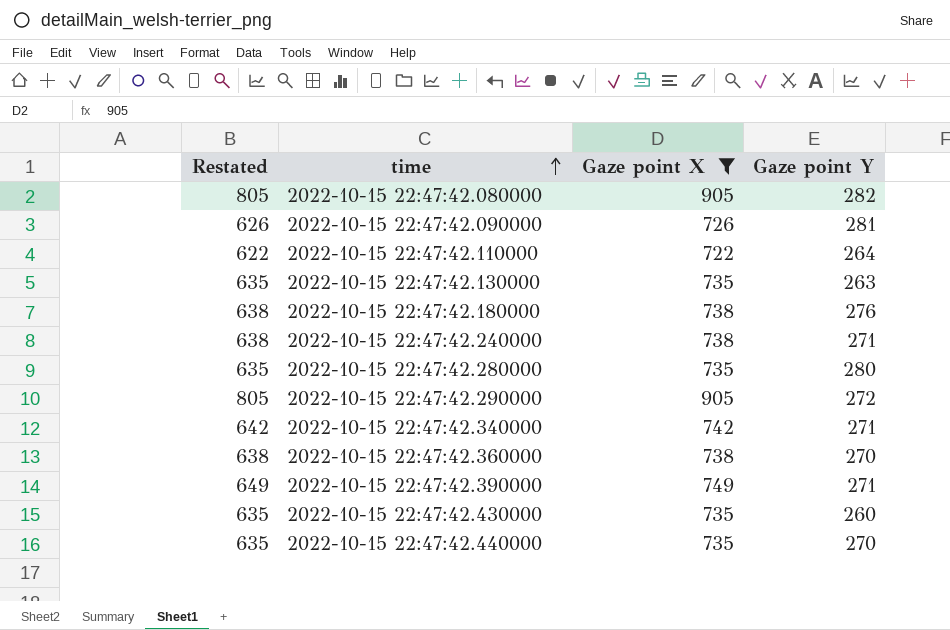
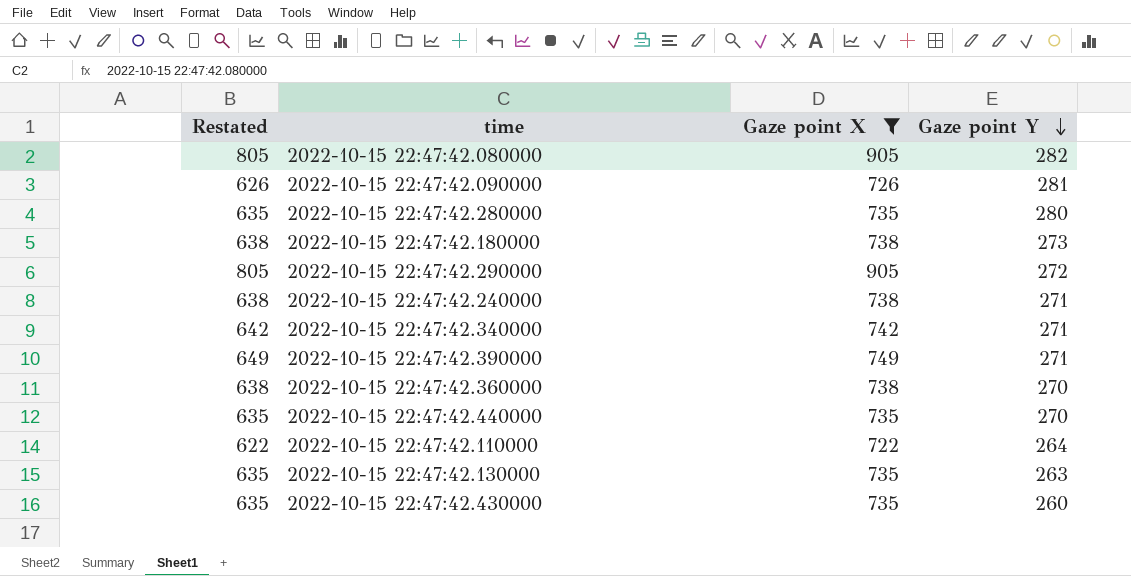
row order: time ascending -> Gaze point Y descending
2022-10-15 22:47:42.180000 | Gaze point Y: 276 -> 273

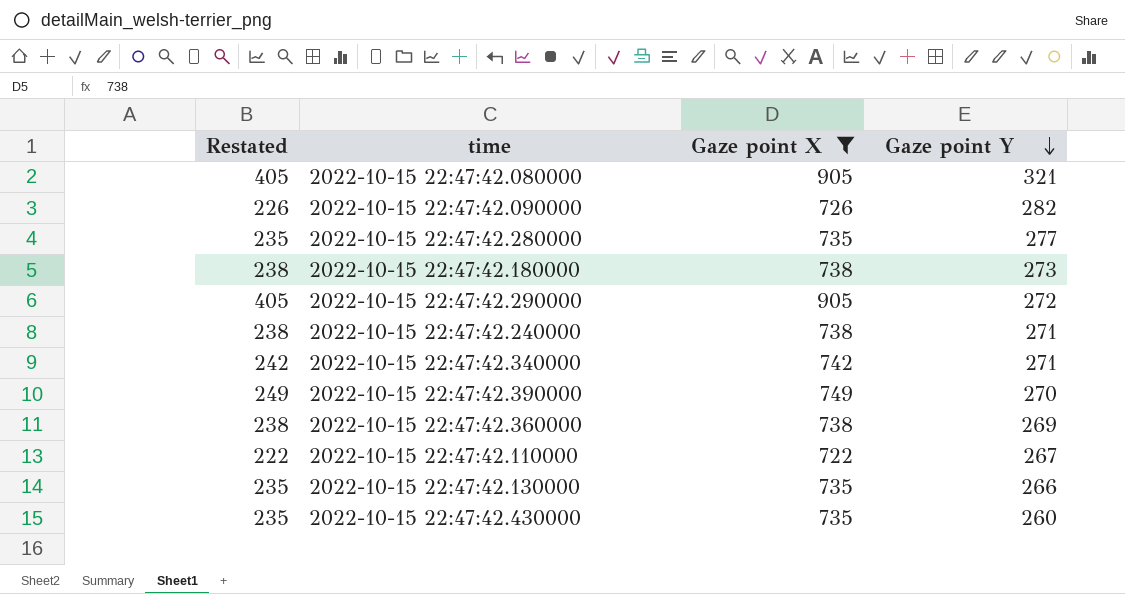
column Restated | formula: [Gaze point X] - 100 -> [Gaze point X] - 500
row 2022-10-15 22:47:42.440000: 635 | 735 | 270 -> none
2022-10-15 22:47:42.080000 | Gaze point Y: 282 -> 321
2022-10-15 22:47:42.090000 | Gaze point Y: 281 -> 282
2022-10-15 22:47:42.280000 | Gaze point Y: 280 -> 277
2022-10-15 22:47:42.390000 | Gaze point Y: 271 -> 270
2022-10-15 22:47:42.360000 | Gaze point Y: 270 -> 269
2022-10-15 22:47:42.110000 | Gaze point Y: 264 -> 267
2022-10-15 22:47:42.130000 | Gaze point Y: 263 -> 266

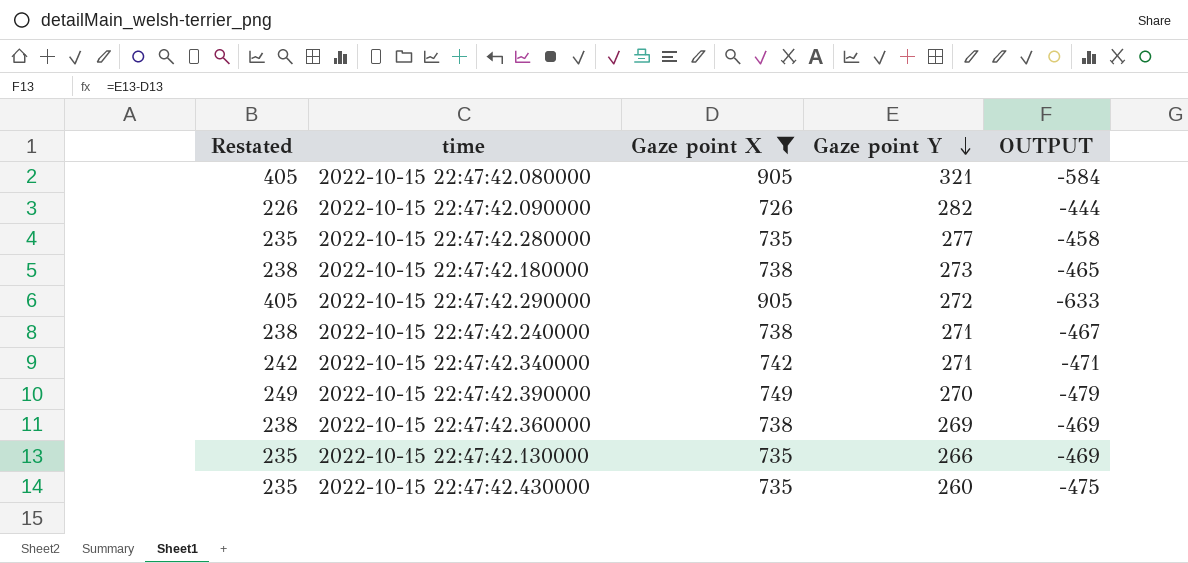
column OUTPUT | formula: none -> [Gaze point Y] - [Gaze point X]
row 2022-10-15 22:47:42.110000: 222 | 722 | 267 -> none

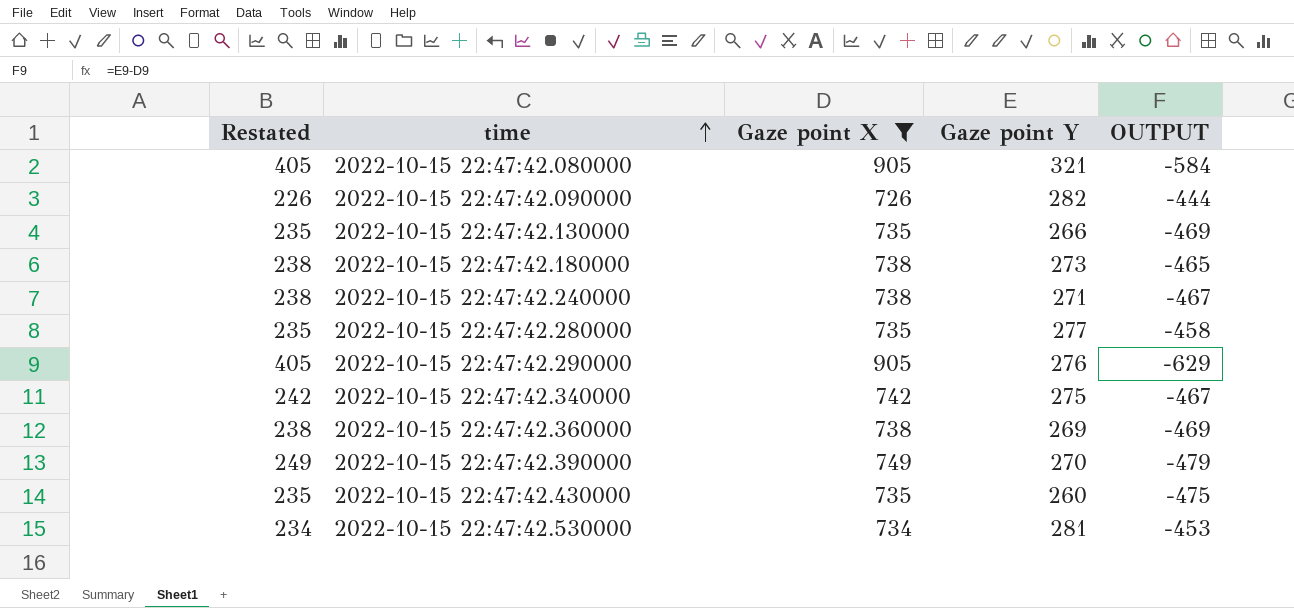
row order: Gaze point Y descending -> time ascending
2022-10-15 22:47:42.290000 | Gaze point Y: 272 -> 276
2022-10-15 22:47:42.290000 | OUTPUT: -633 -> -629
2022-10-15 22:47:42.340000 | Gaze point Y: 271 -> 275
2022-10-15 22:47:42.340000 | OUTPUT: -471 -> -467
row 2022-10-15 22:47:42.530000: none -> 234 | 734 | 281 | -453

